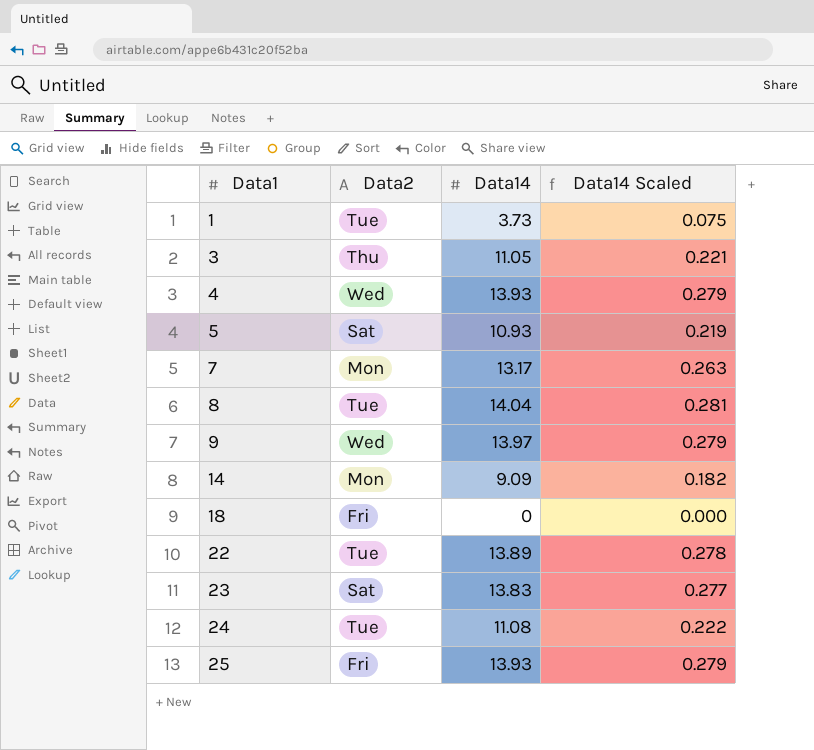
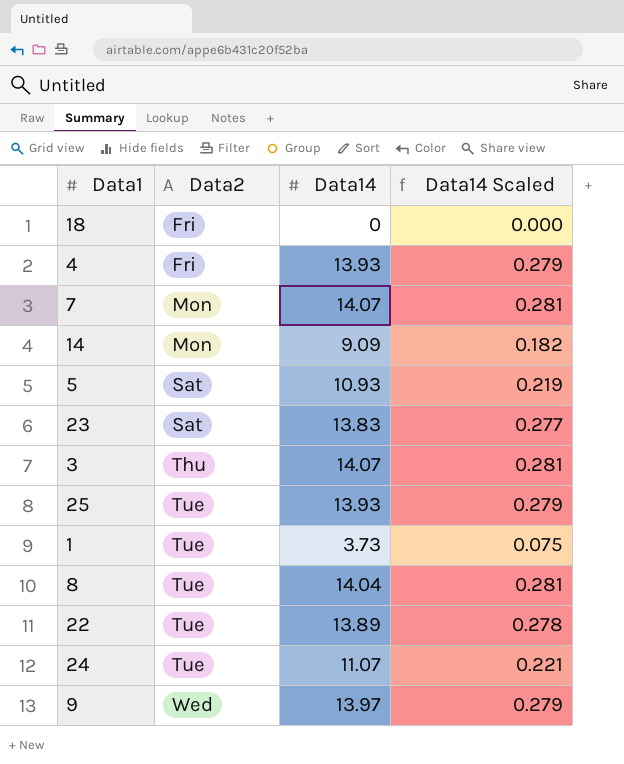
row order: Data1 ascending -> Data2 ascending
4 | Data2: Wed -> Fri
7 | Data14: 13.17 -> 14.07
7 | Data14 Scaled: 0.263 -> 0.281
3 | Data14: 11.05 -> 14.07
3 | Data14 Scaled: 0.221 -> 0.281
25 | Data2: Fri -> Tue
24 | Data14: 11.08 -> 11.07
24 | Data14 Scaled: 0.222 -> 0.221

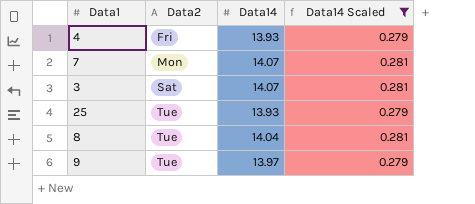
filter: none -> Data14 Scaled >= 0.279
3 | Data2: Thu -> Sat
9 | Data2: Wed -> Tue

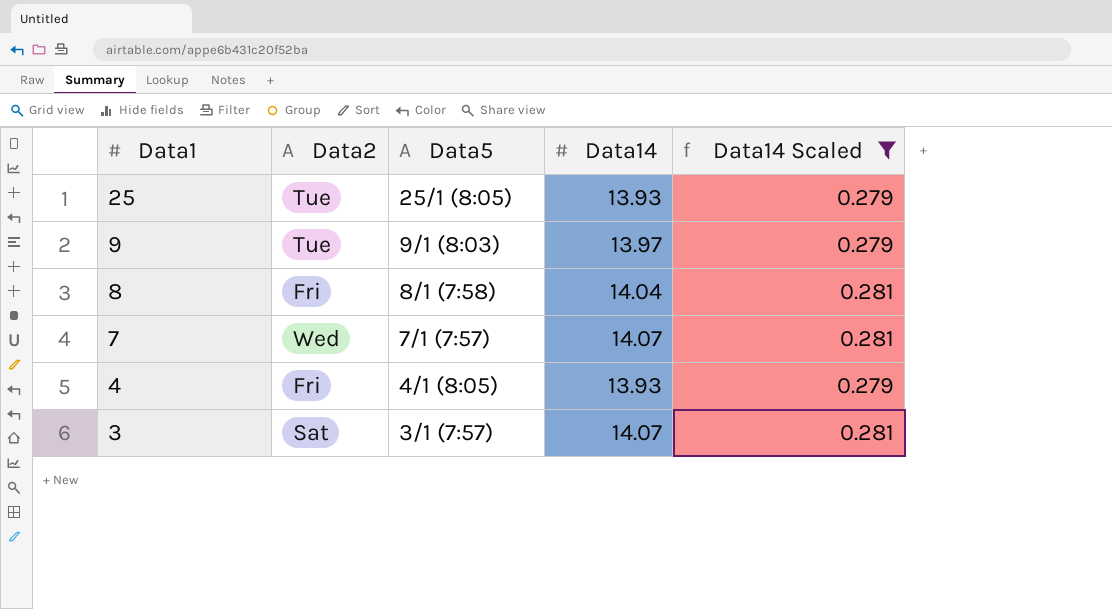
row order: Data2 ascending -> Data1 descending
column Data5 | position: none -> 3
8 | Data2: Tue -> Fri
7 | Data2: Mon -> Wed

